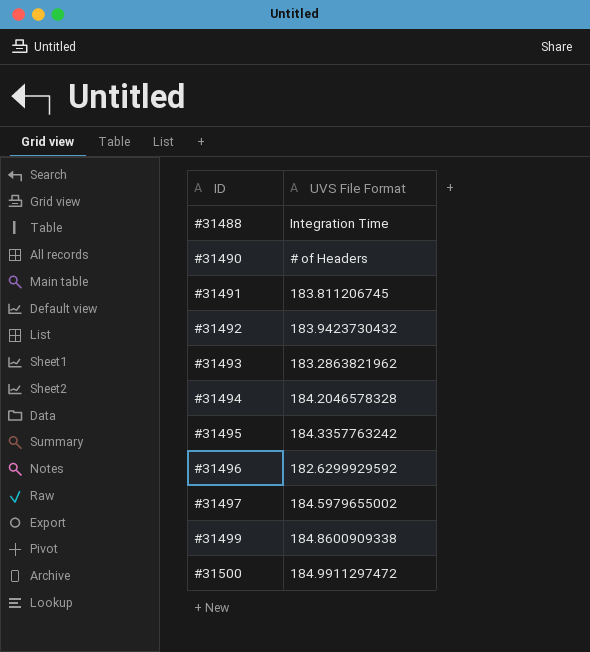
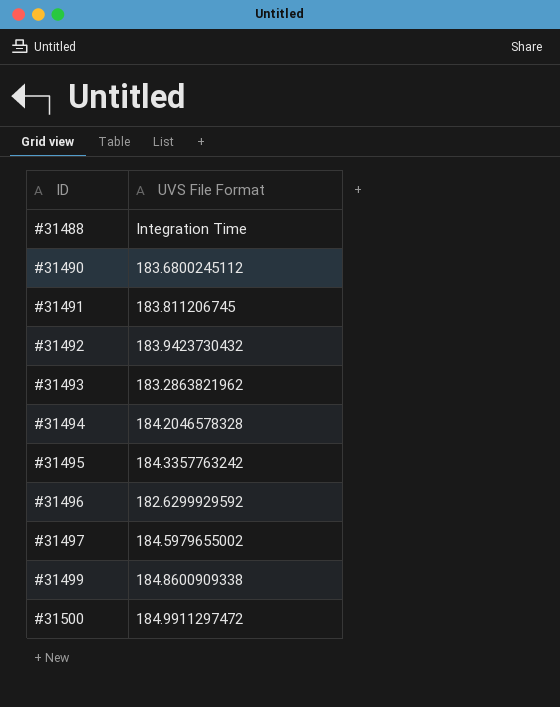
#31490 | UVS File Format: # of Headers -> 183.6800245112

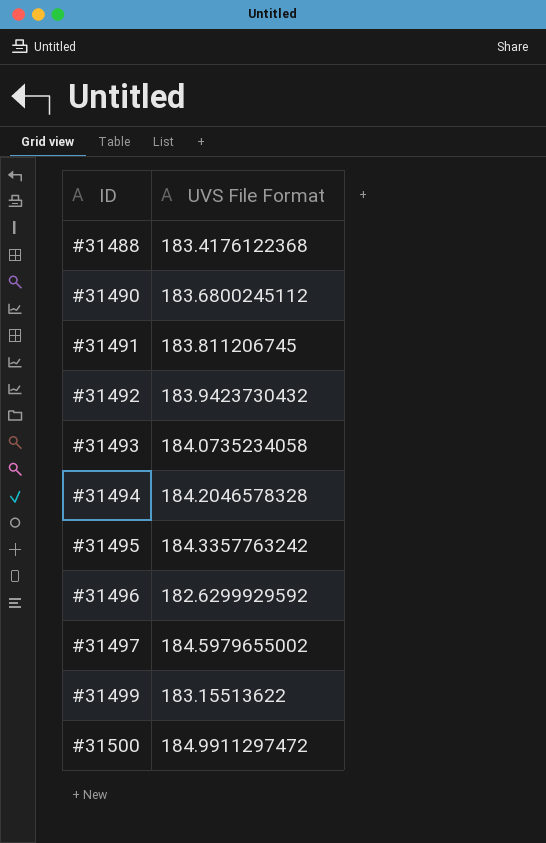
#31488 | UVS File Format: Integration Time -> 183.4176122368
#31493 | UVS File Format: 183.2863821962 -> 184.0735234058
#31499 | UVS File Format: 184.8600909338 -> 183.15513622

